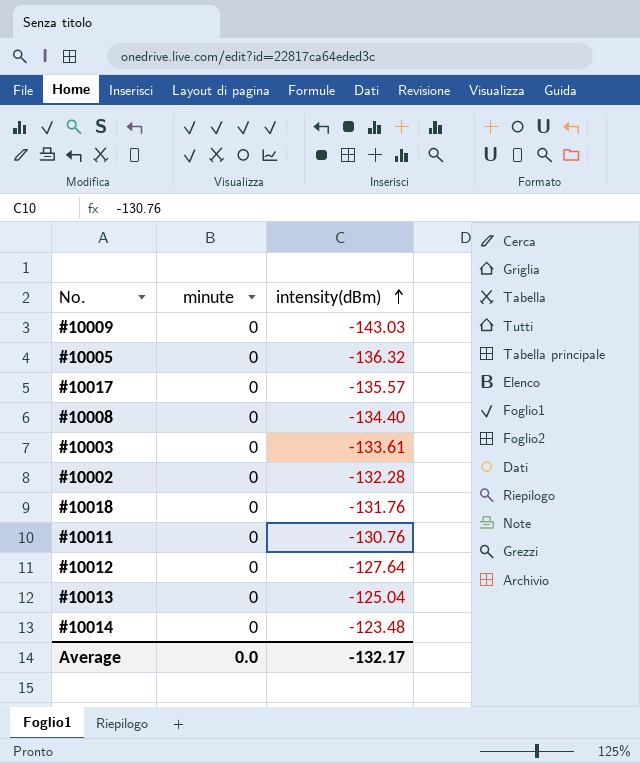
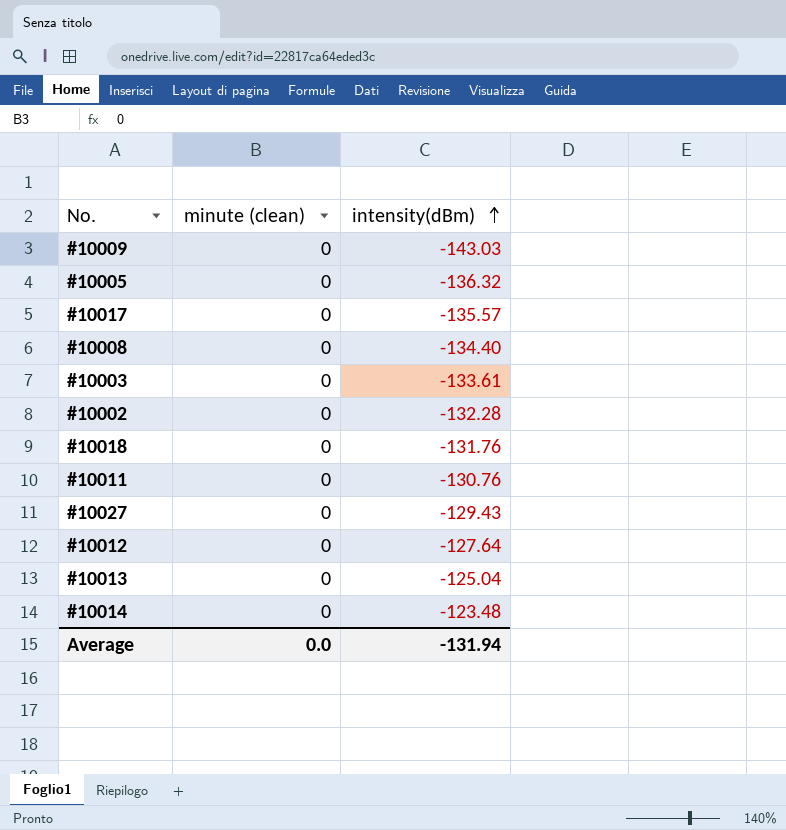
column name: minute -> minute (clean)
row #10027: none -> 0 | -129.43
Average | intensity(dBm): -132.17 -> -131.94

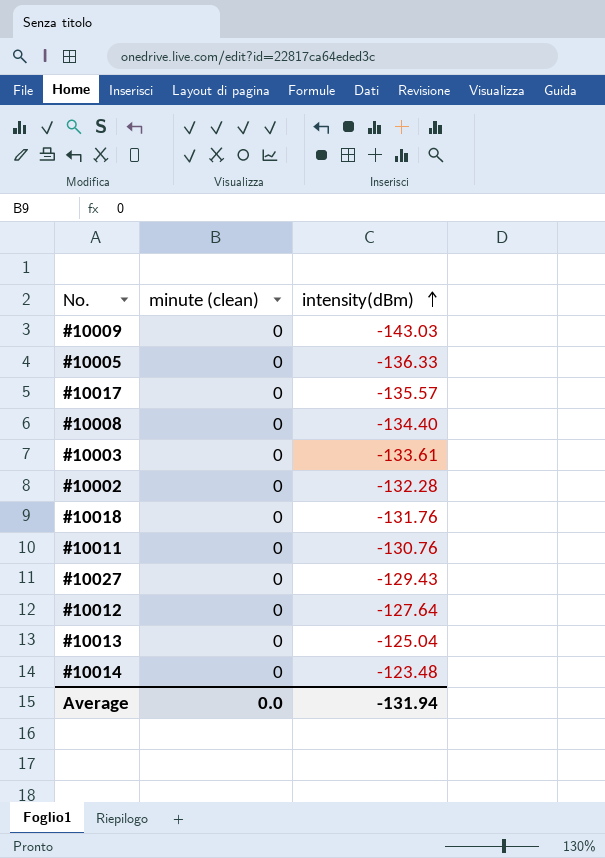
#10005 | intensity(dBm): -136.32 -> -136.33

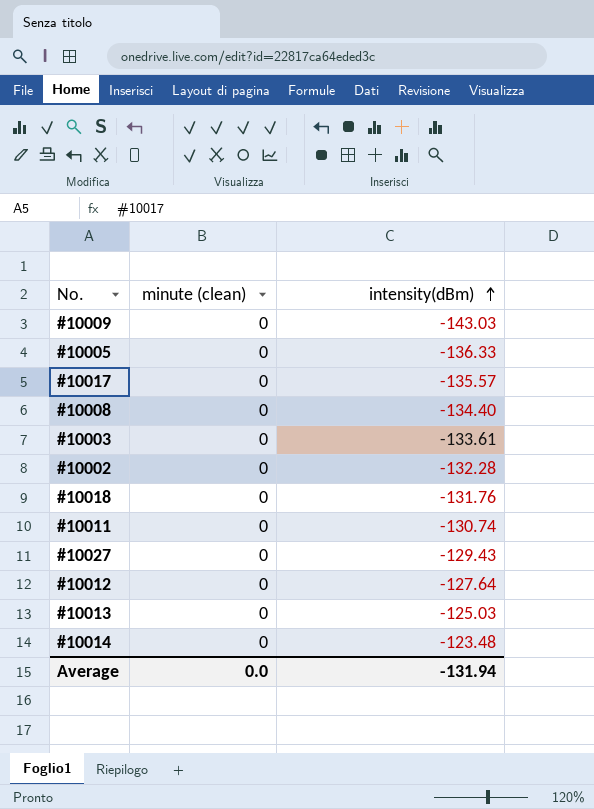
#10011 | intensity(dBm): -130.76 -> -130.74
#10013 | intensity(dBm): -125.04 -> -125.03

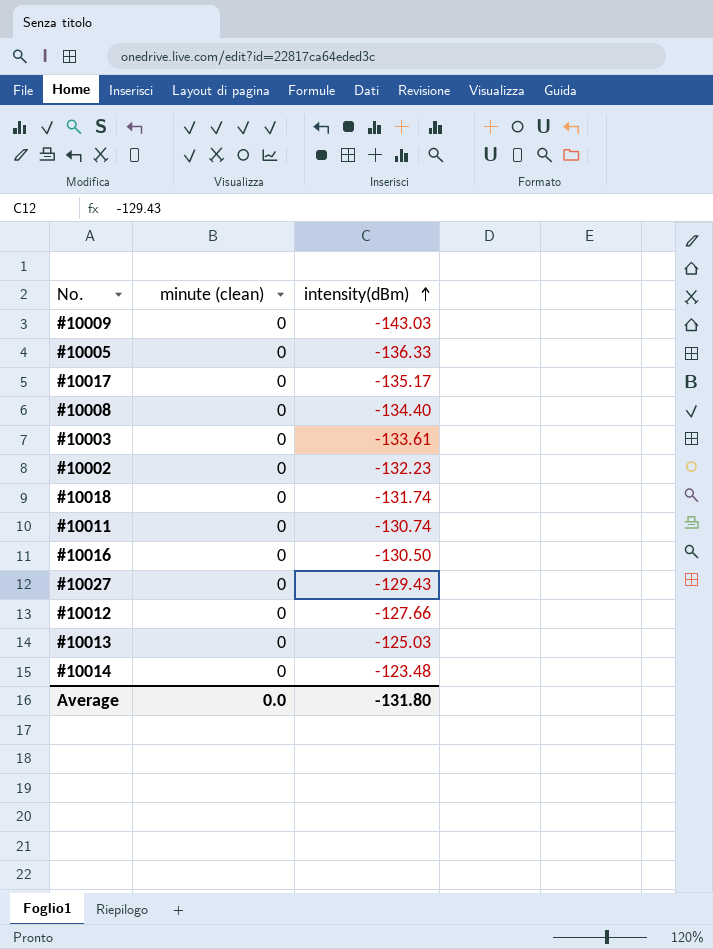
#10017 | intensity(dBm): -135.57 -> -135.17
#10002 | intensity(dBm): -132.28 -> -132.23
#10018 | intensity(dBm): -131.76 -> -131.74
row #10016: none -> 0 | -130.50
#10012 | intensity(dBm): -127.64 -> -127.66
Average | intensity(dBm): -131.94 -> -131.80

